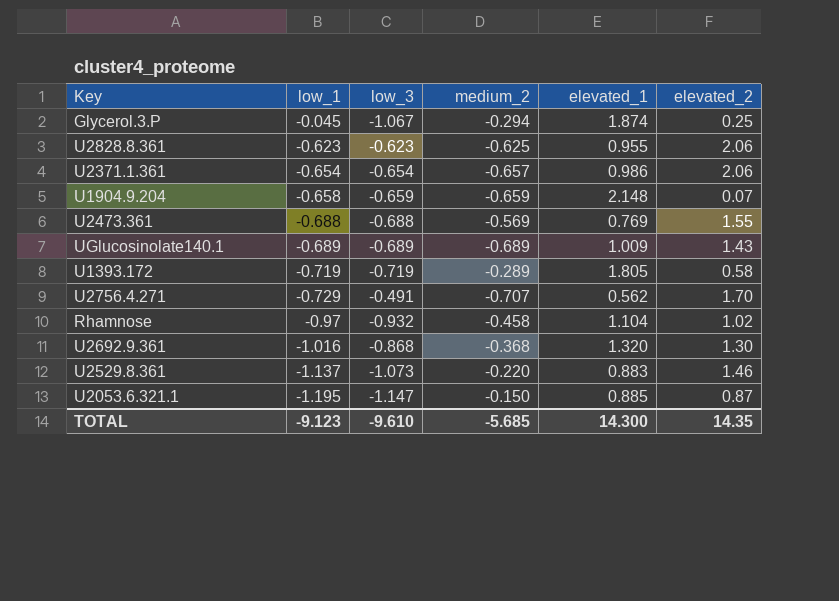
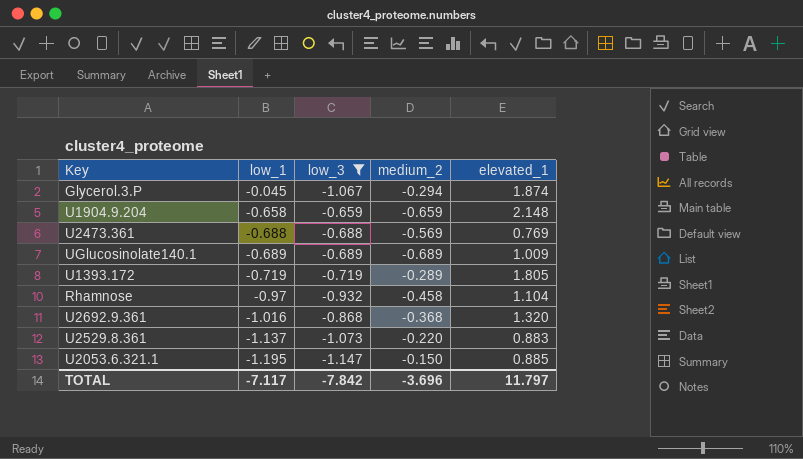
filter: none -> low_3 <= -0.659
column elevated_2 | position: 6 -> none
TOTAL | low_1: -9.123 -> -7.117
TOTAL | low_3: -9.610 -> -7.842
TOTAL | medium_2: -5.685 -> -3.696
TOTAL | elevated_1: 14.300 -> 11.797

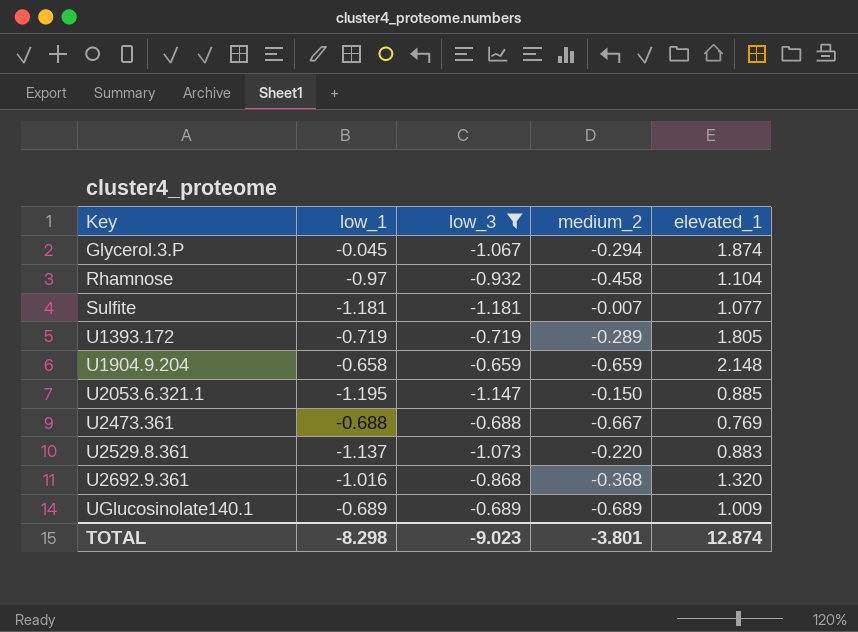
row order: low_1 descending -> Key ascending
row Sulfite: none -> -1.181 | -1.181 | -0.007 | 1.077
U2473.361 | medium_2: -0.569 -> -0.667
TOTAL | low_1: -7.117 -> -8.298
TOTAL | low_3: -7.842 -> -9.023
TOTAL | medium_2: -3.696 -> -3.801
TOTAL | elevated_1: 11.797 -> 12.874

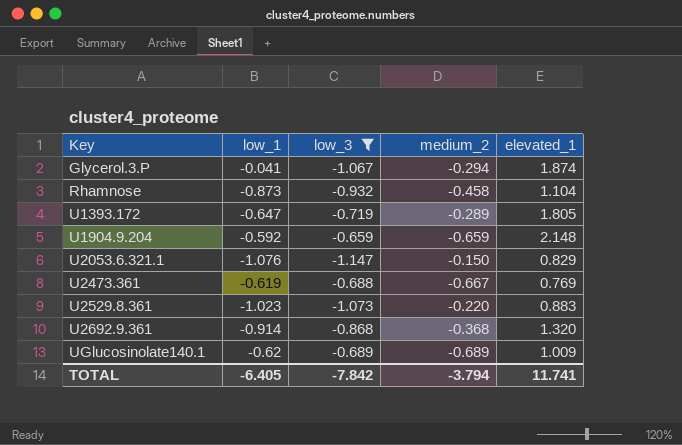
row Sulfite: -1.181 | -1.181 | -0.007 | 1.077 -> none
Glycerol.3.P | low_1: -0.045 -> -0.041
Rhamnose | low_1: -0.97 -> -0.873
U1393.172 | low_1: -0.719 -> -0.647
U1904.9.204 | low_1: -0.658 -> -0.592
U2053.6.321.1 | low_1: -1.195 -> -1.076
U2053.6.321.1 | elevated_1: 0.885 -> 0.829
U2473.361 | low_1: -0.688 -> -0.619
U2529.8.361 | low_1: -1.137 -> -1.023
U2692.9.361 | low_1: -1.016 -> -0.914
UGlucosinolate140.1 | low_1: -0.689 -> -0.62
TOTAL | low_1: -8.298 -> -6.405
TOTAL | low_3: -9.023 -> -7.842
TOTAL | medium_2: -3.801 -> -3.794
TOTAL | elevated_1: 12.874 -> 11.741

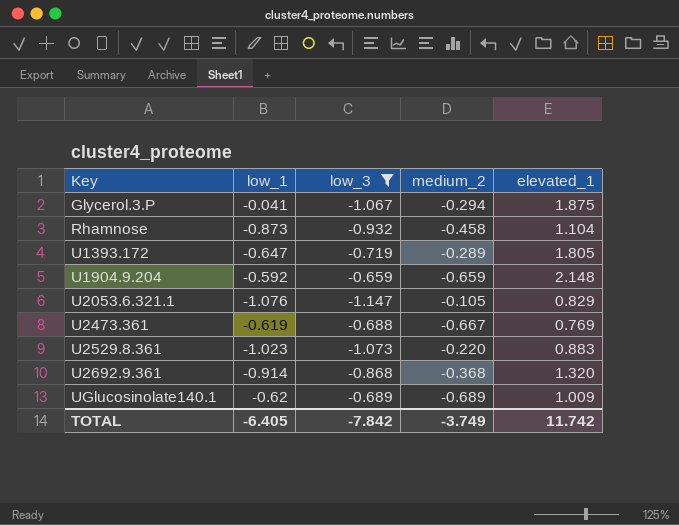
Glycerol.3.P | elevated_1: 1.874 -> 1.875
U2053.6.321.1 | medium_2: -0.150 -> -0.105
TOTAL | medium_2: -3.794 -> -3.749
TOTAL | elevated_1: 11.741 -> 11.742

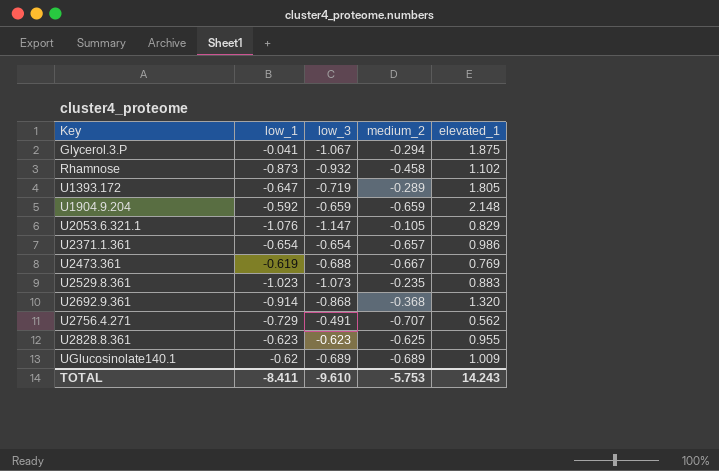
filter: low_3 <= -0.659 -> none
Rhamnose | elevated_1: 1.104 -> 1.102
U2529.8.361 | medium_2: -0.220 -> -0.235
TOTAL | low_1: -6.405 -> -8.411
TOTAL | low_3: -7.842 -> -9.610
TOTAL | medium_2: -3.749 -> -5.753
TOTAL | elevated_1: 11.742 -> 14.243

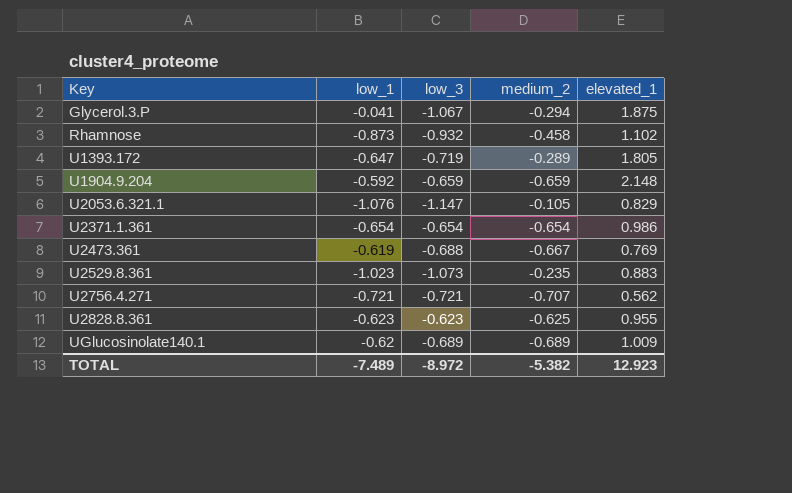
row U2692.9.361: -0.914 | -0.868 | -0.368 | 1.320 -> none
U2371.1.361 | medium_2: -0.657 -> -0.654
U2756.4.271 | low_1: -0.729 -> -0.721
U2756.4.271 | low_3: -0.491 -> -0.721
TOTAL | low_1: -8.411 -> -7.489
TOTAL | low_3: -9.610 -> -8.972
TOTAL | medium_2: -5.753 -> -5.382
TOTAL | elevated_1: 14.243 -> 12.923

